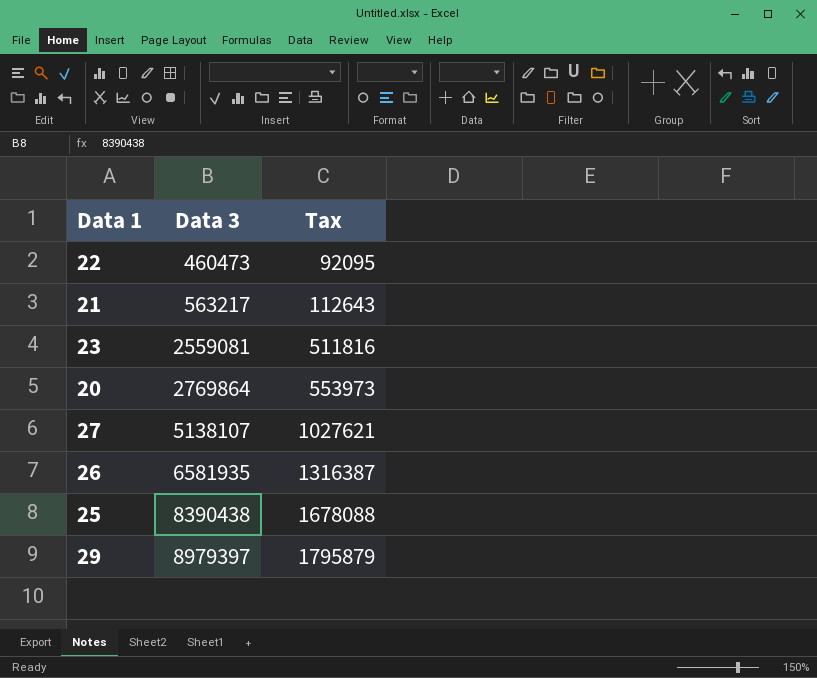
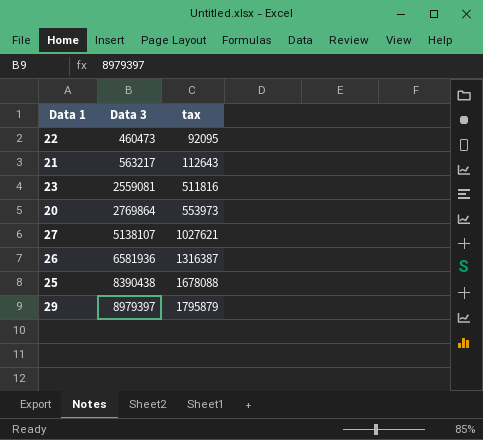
column name: Tax -> tax
26 | Data 3: 6581935 -> 6581936

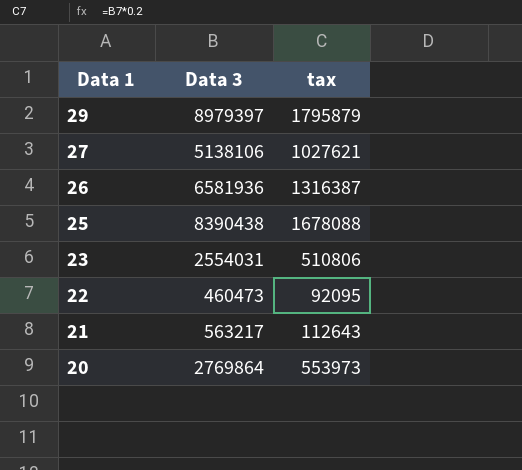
row order: Data 3 ascending -> Data 1 descending
27 | Data 3: 5138107 -> 5138106
23 | Data 3: 2559081 -> 2554031
23 | tax: 511816 -> 510806

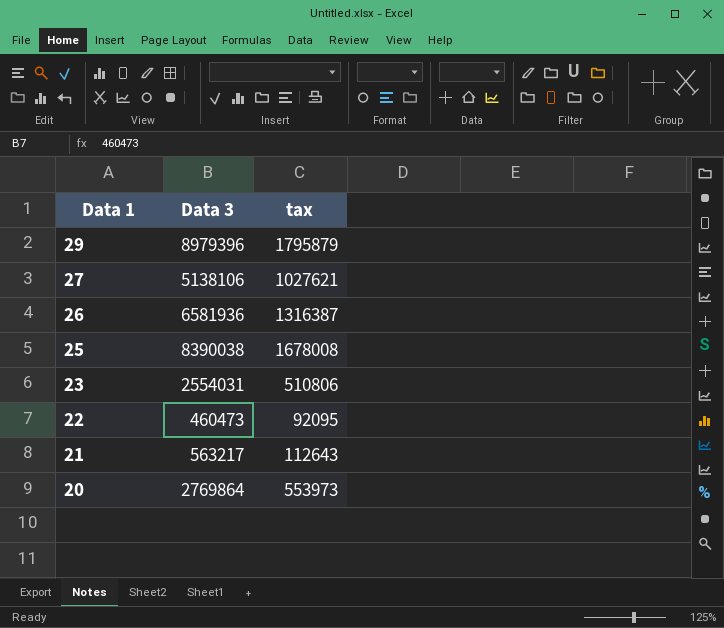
29 | Data 3: 8979397 -> 8979396
25 | Data 3: 8390438 -> 8390038
25 | tax: 1678088 -> 1678008

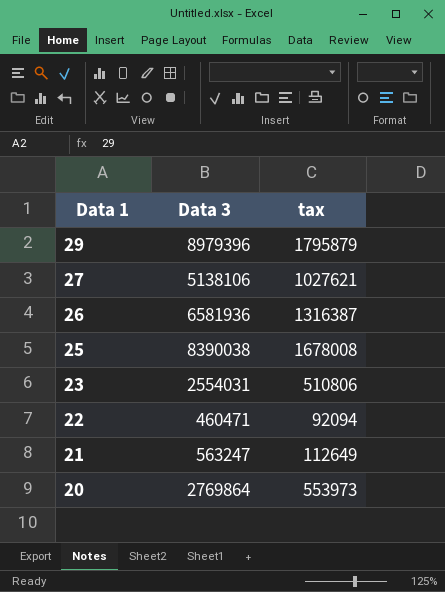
22 | Data 3: 460473 -> 460471
22 | tax: 92095 -> 92094
21 | Data 3: 563217 -> 563247
21 | tax: 112643 -> 112649

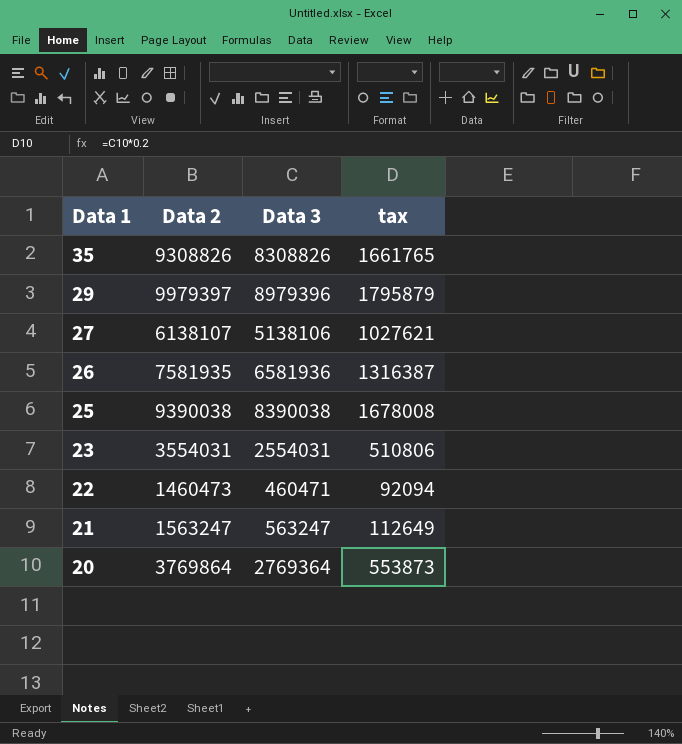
column Data 2 | position: none -> 2
row 35: none -> 9308826 | 8308826 | 1661765
20 | Data 3: 2769864 -> 2769364
20 | tax: 553973 -> 553873

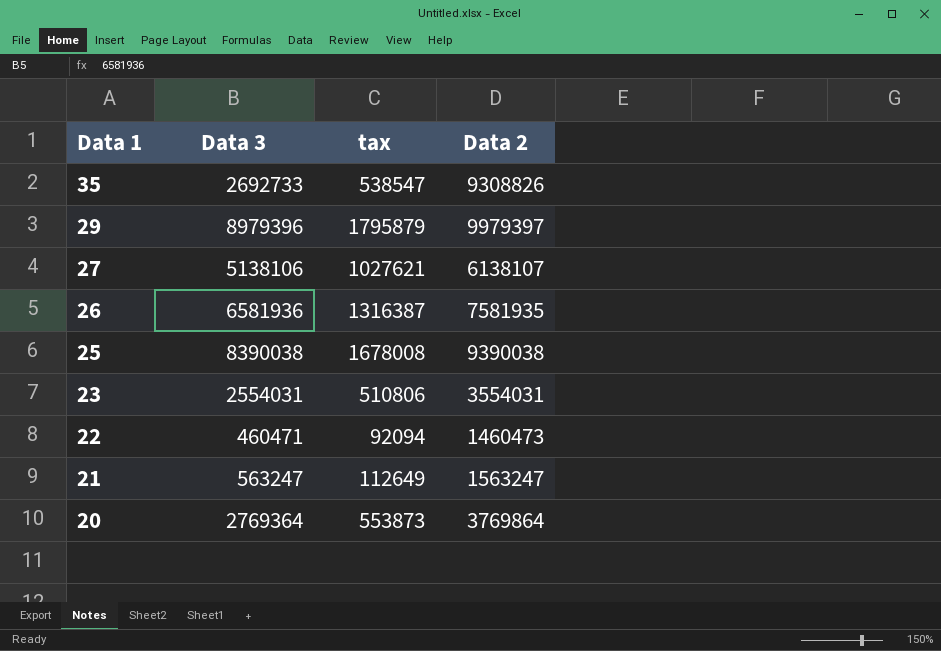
column Data 2 | position: 2 -> 4
35 | Data 3: 8308826 -> 2692733
35 | tax: 1661765 -> 538547

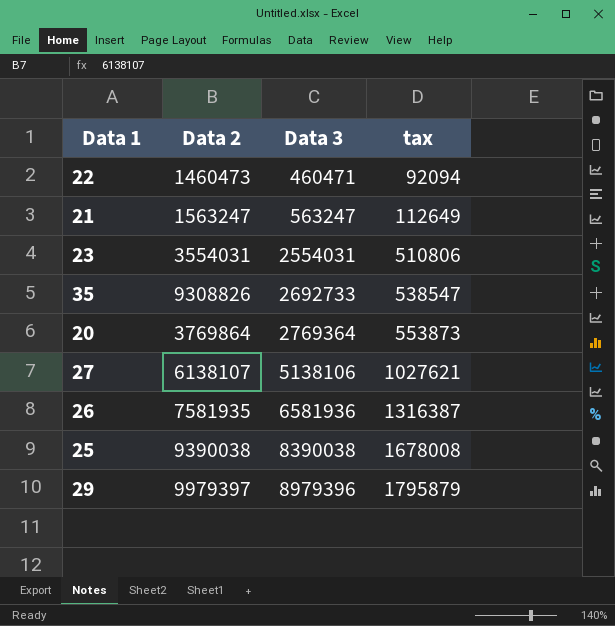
row order: Data 1 descending -> Data 3 ascending
column Data 2 | position: 4 -> 2

